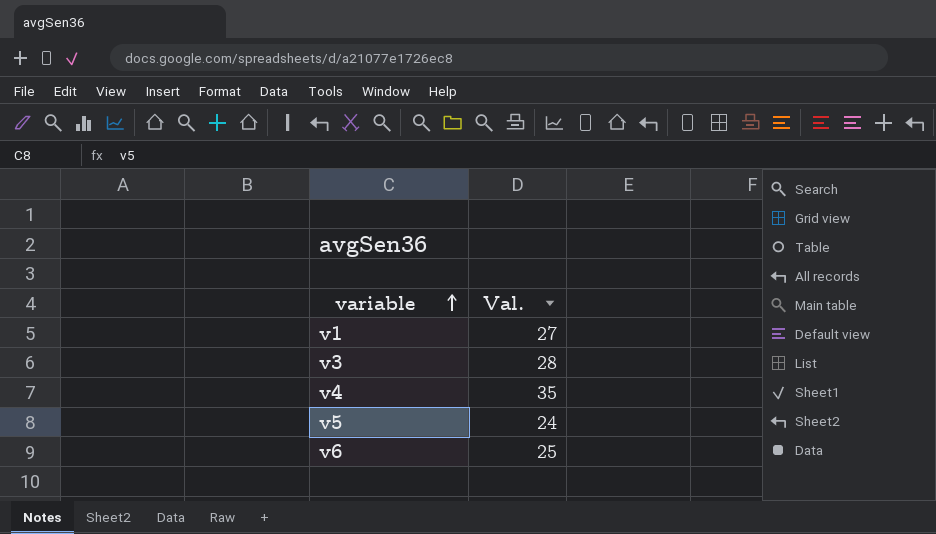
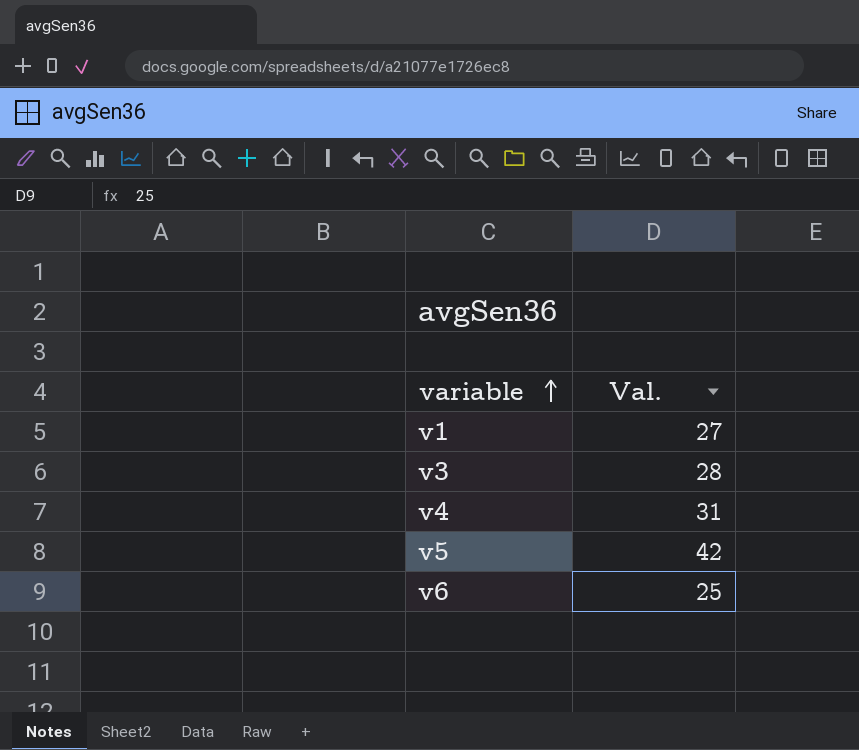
v4 | Val.: 35 -> 31
v5 | Val.: 24 -> 42

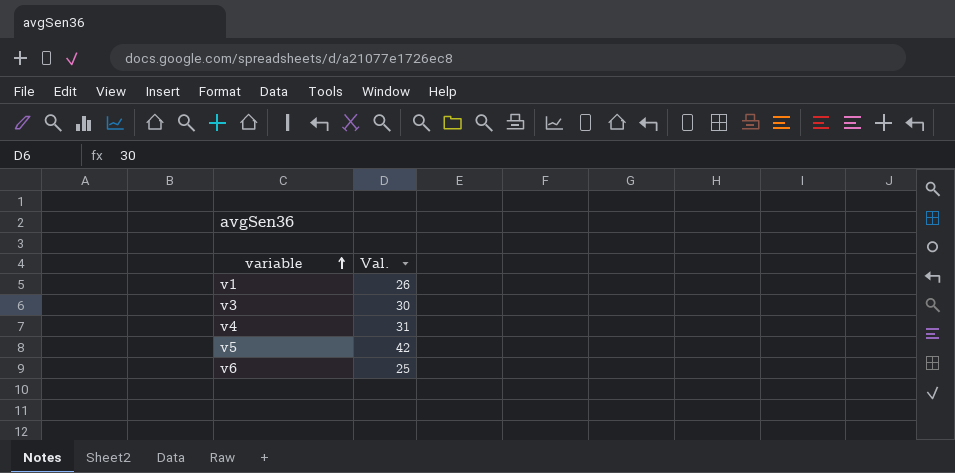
v1 | Val.: 27 -> 26
v3 | Val.: 28 -> 30

